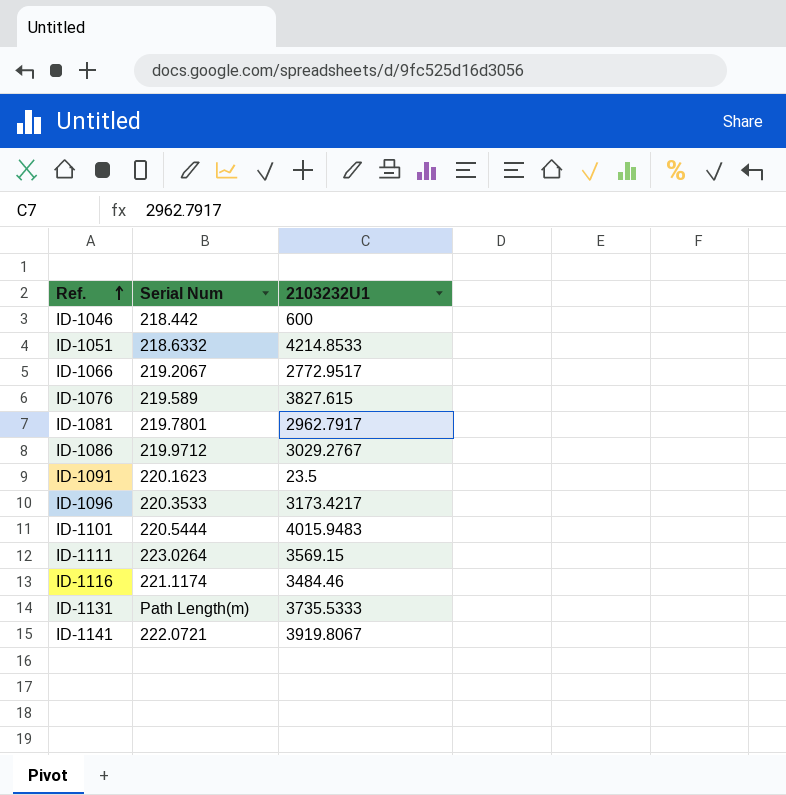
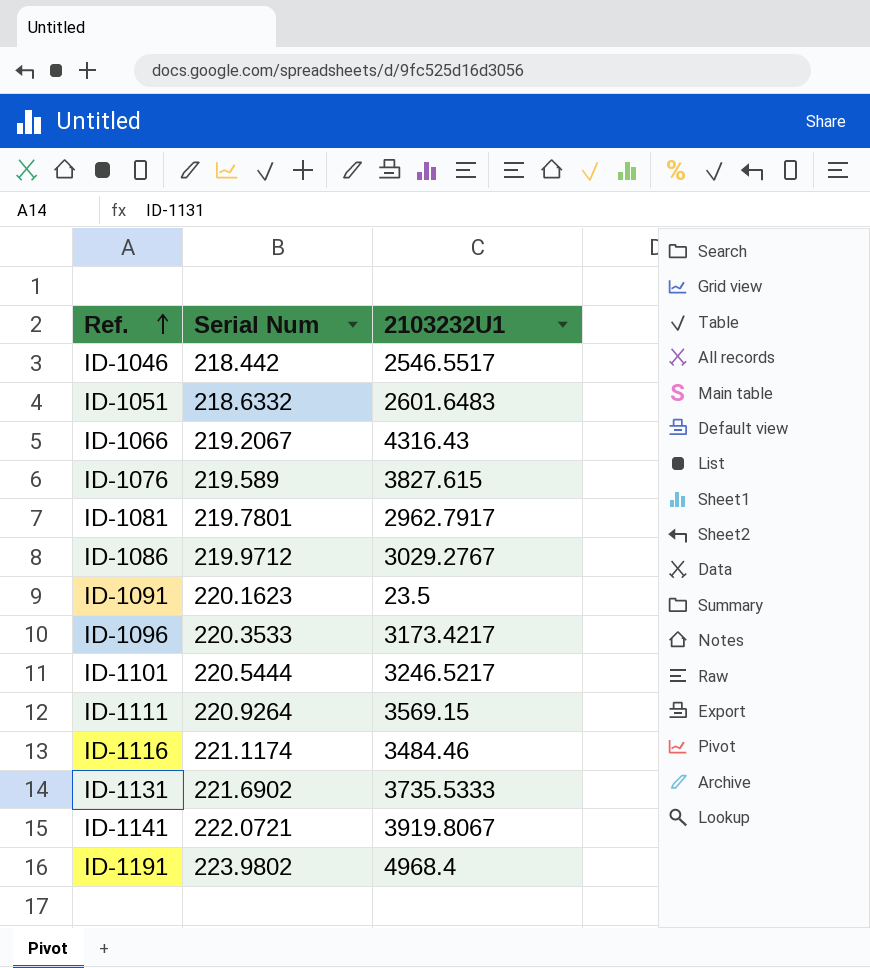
ID-1046 | 2103232U1: 600 -> 2546.5517
ID-1051 | 2103232U1: 4214.8533 -> 2601.6483
ID-1066 | 2103232U1: 2772.9517 -> 4316.43
ID-1101 | 2103232U1: 4015.9483 -> 3246.5217
ID-1111 | Serial Num: 223.0264 -> 220.9264
ID-1131 | Serial Num: Path Length(m) -> 221.6902
row ID-1191: none -> 223.9802 | 4968.4

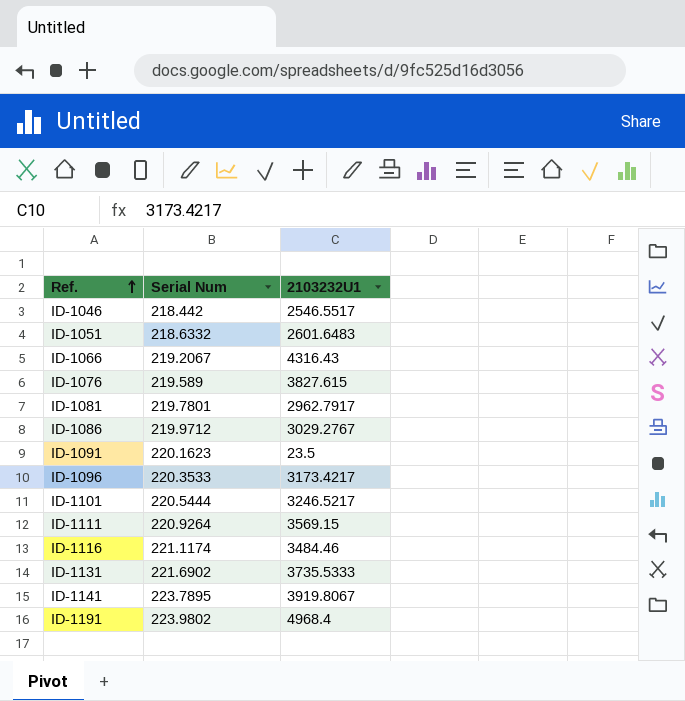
ID-1141 | Serial Num: 222.0721 -> 223.7895

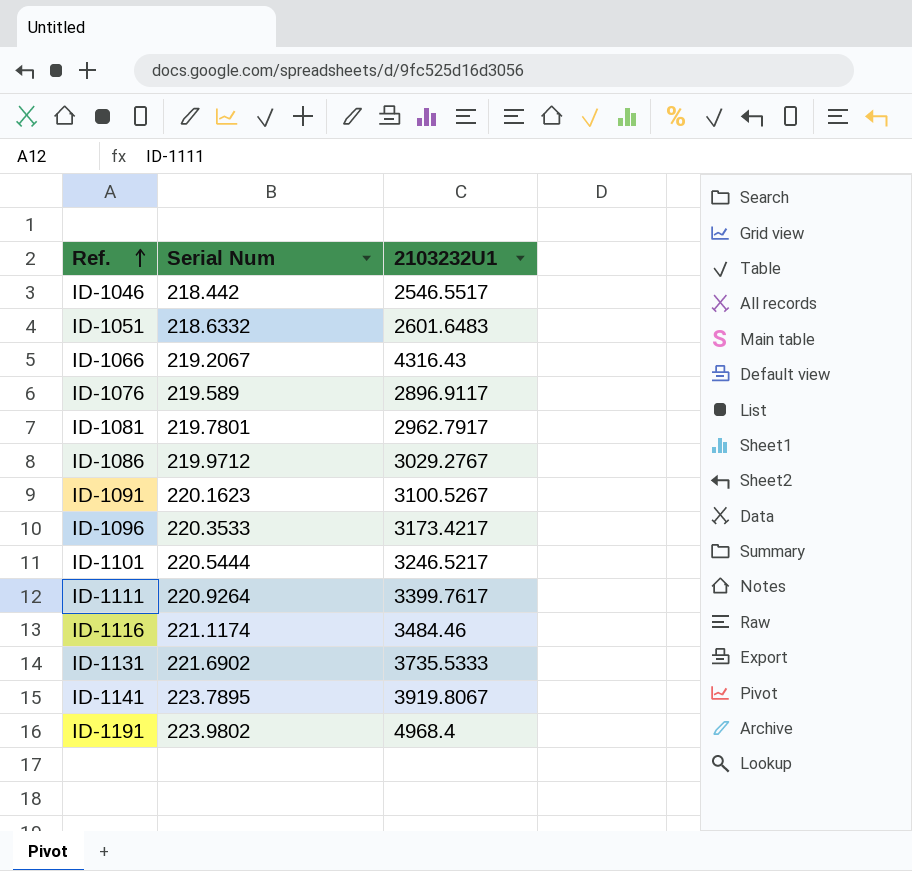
ID-1076 | 2103232U1: 3827.615 -> 2896.9117
ID-1091 | 2103232U1: 23.5 -> 3100.5267
ID-1111 | 2103232U1: 3569.15 -> 3399.7617

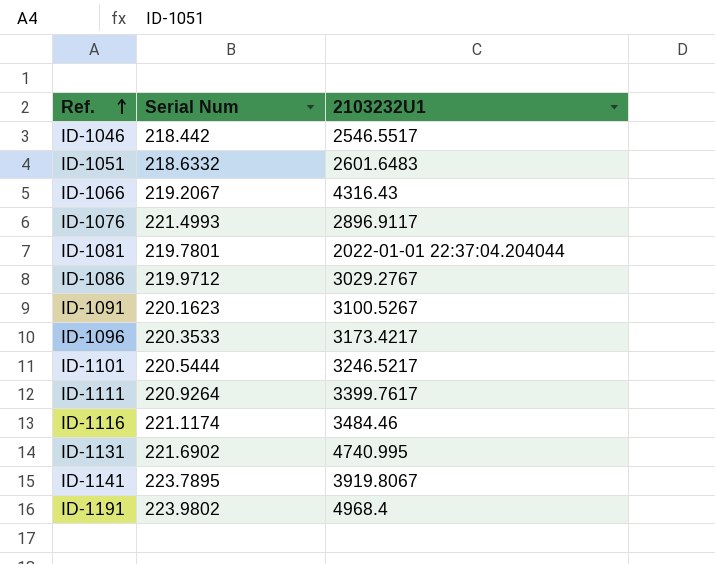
ID-1076 | Serial Num: 219.589 -> 221.4993
ID-1081 | 2103232U1: 2962.7917 -> 2022-01-01 22:37:04.204044
ID-1131 | 2103232U1: 3735.5333 -> 4740.995

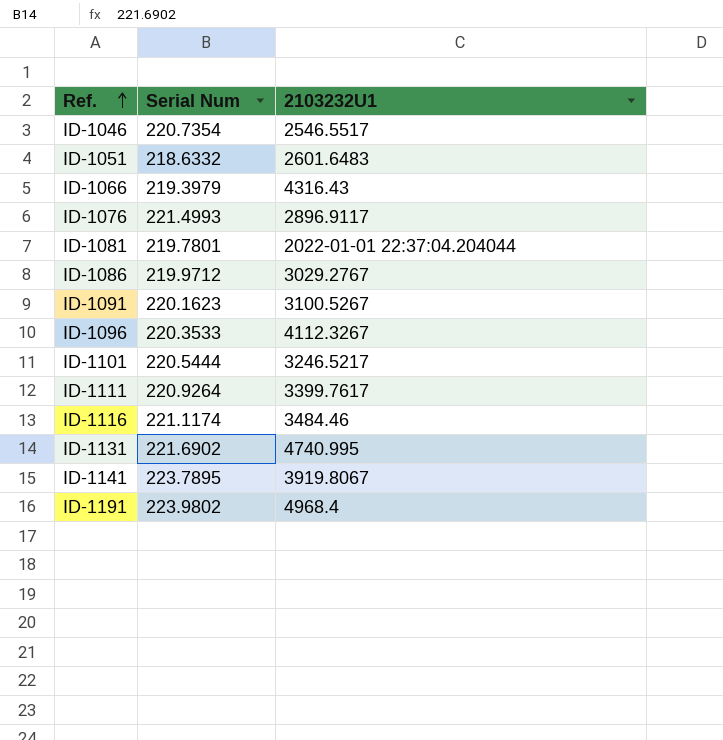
ID-1046 | Serial Num: 218.442 -> 220.7354
ID-1066 | Serial Num: 219.2067 -> 219.3979
ID-1096 | 2103232U1: 3173.4217 -> 4112.3267

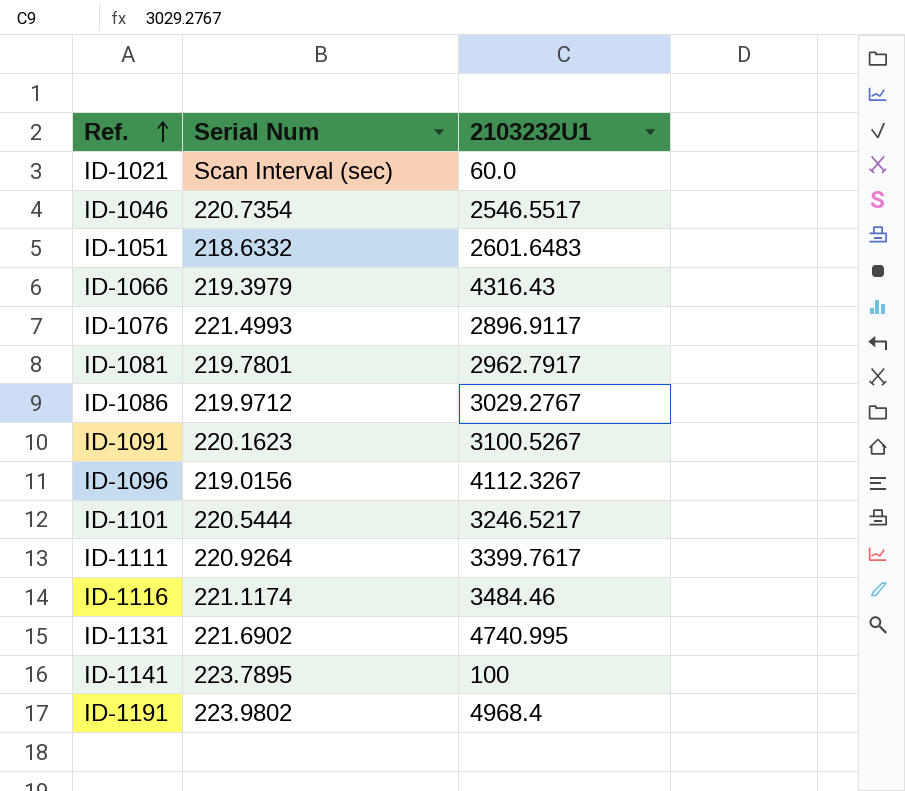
row ID-1021: none -> Scan Interval (sec) | 60.0
ID-1081 | 2103232U1: 2022-01-01 22:37:04.204044 -> 2962.7917
ID-1096 | Serial Num: 220.3533 -> 219.0156
ID-1141 | 2103232U1: 3919.8067 -> 100

